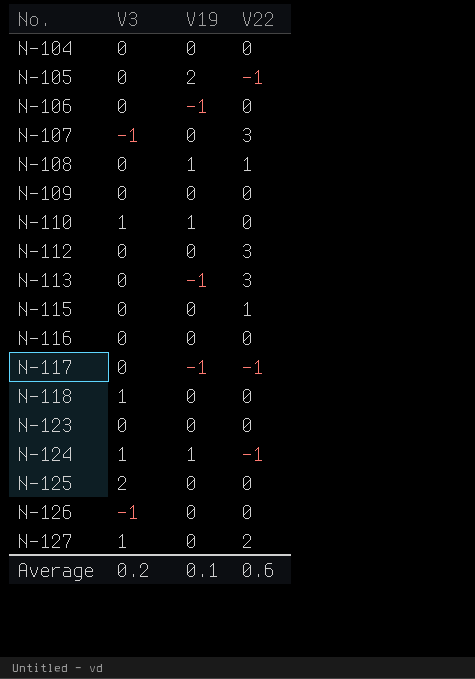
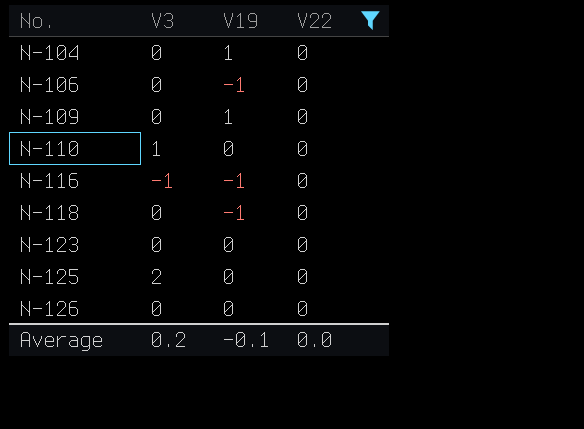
filter: none -> V22 = 0
N-104 | V19: 0 -> 1
N-109 | V19: 0 -> 1
N-110 | V19: 1 -> 0
N-116 | V3: 0 -> -1
N-116 | V19: 0 -> -1
N-118 | V3: 1 -> 0
N-118 | V19: 0 -> -1
N-126 | V3: -1 -> 0
Average | V19: 0.1 -> -0.1
Average | V22: 0.6 -> 0.0

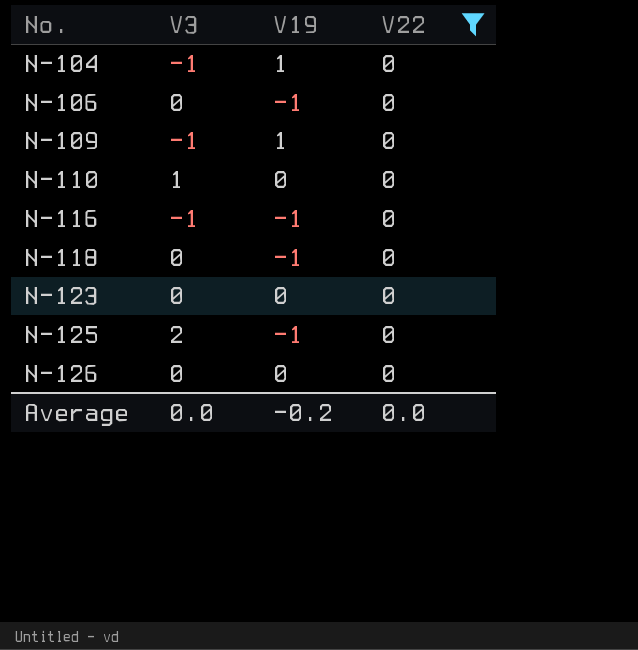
N-104 | V3: 0 -> -1
N-109 | V3: 0 -> -1
N-125 | V19: 0 -> -1
Average | V3: 0.2 -> 0.0
Average | V19: -0.1 -> -0.2

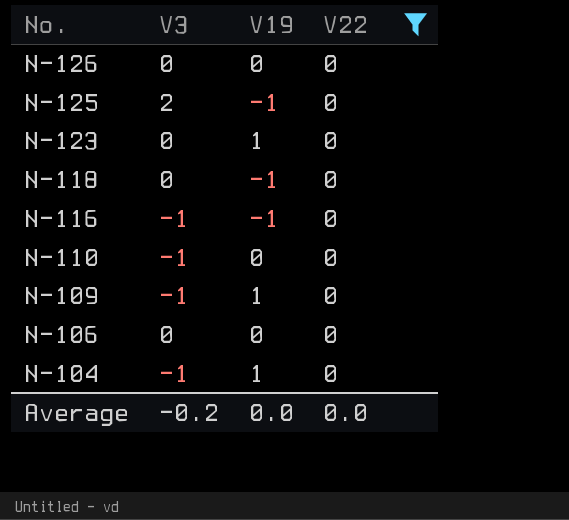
row order: No. ascending -> No. descending
N-123 | V19: 0 -> 1
N-110 | V3: 1 -> -1
N-106 | V19: -1 -> 0
Average | V3: 0.0 -> -0.2
Average | V19: -0.2 -> 0.0

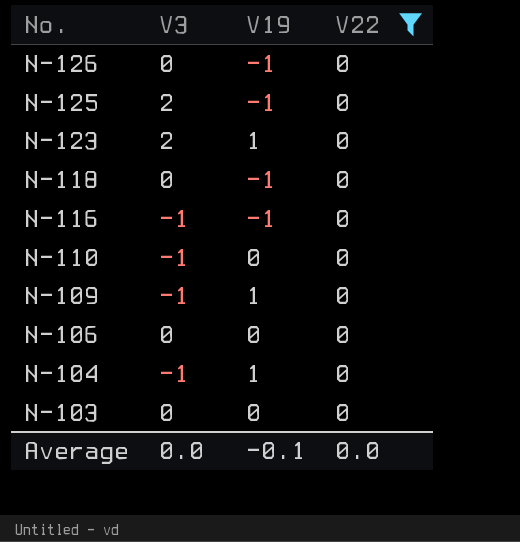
N-126 | V19: 0 -> -1
N-123 | V3: 0 -> 2
row N-103: none -> 0 | 0 | 0
Average | V3: -0.2 -> 0.0
Average | V19: 0.0 -> -0.1

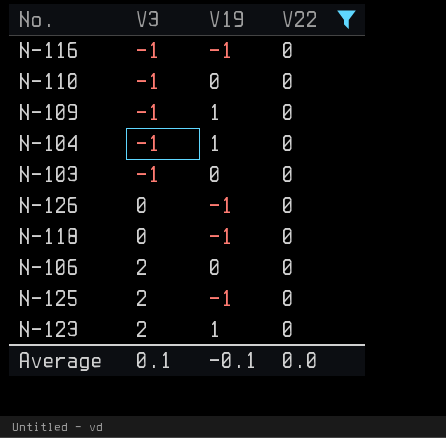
row order: No. descending -> V3 ascending
N-103 | V3: 0 -> -1
N-106 | V3: 0 -> 2
Average | V3: 0.0 -> 0.1

